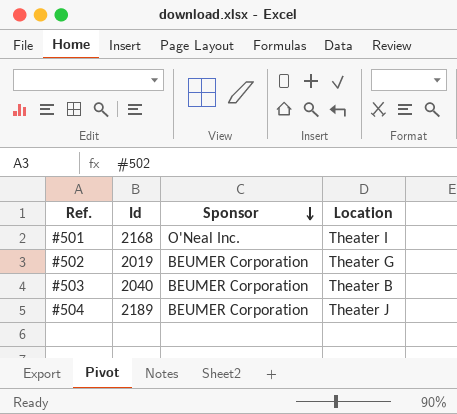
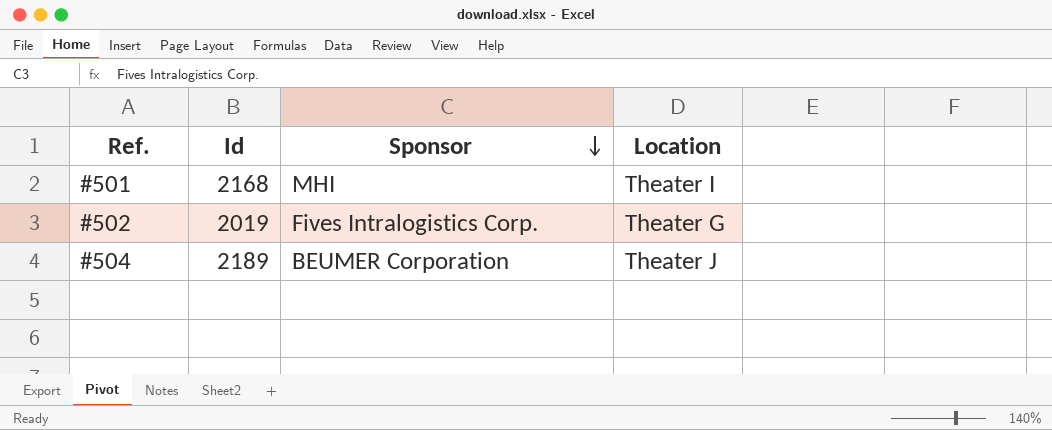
row #503: 2040 | BEUMER Corporation | Theater B -> none
#501 | Sponsor: O'Neal Inc. -> MHI
#502 | Sponsor: BEUMER Corporation -> Fives Intralogistics Corp.

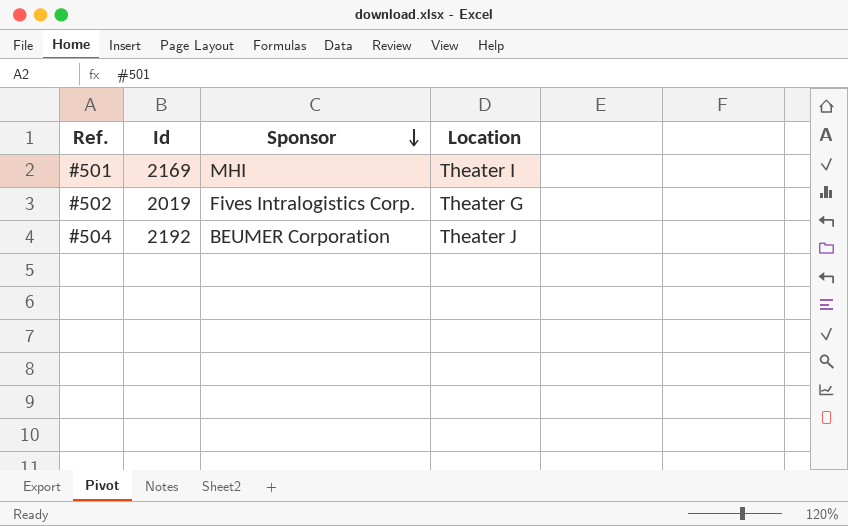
#501 | Id: 2168 -> 2169
#504 | Id: 2189 -> 2192

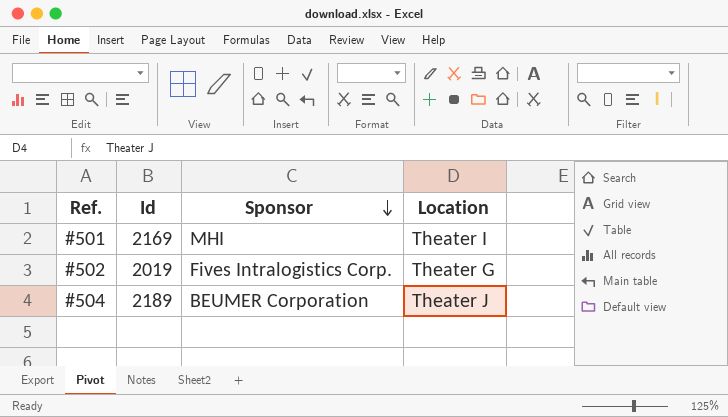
#504 | Id: 2192 -> 2189

